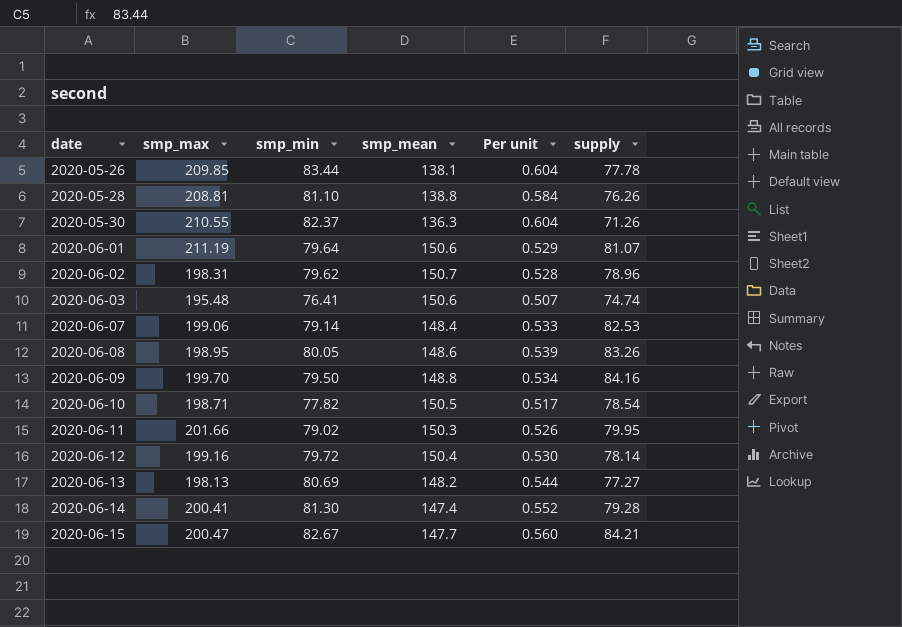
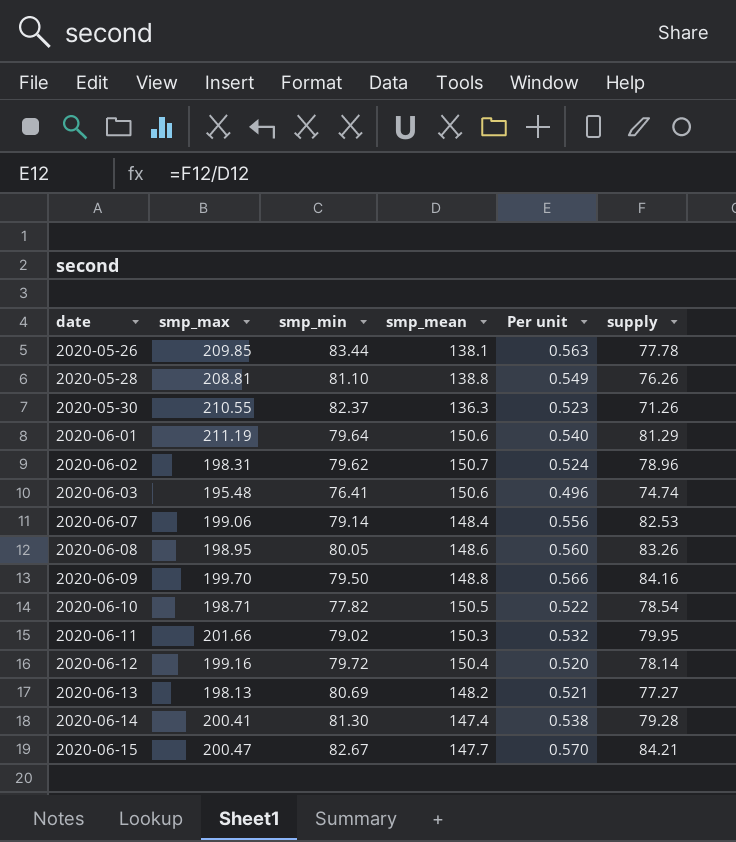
column Per unit | formula: [smp_min] / [smp_mean] -> [supply] / [smp_mean]
2020-06-01 | supply: 81.07 -> 81.29

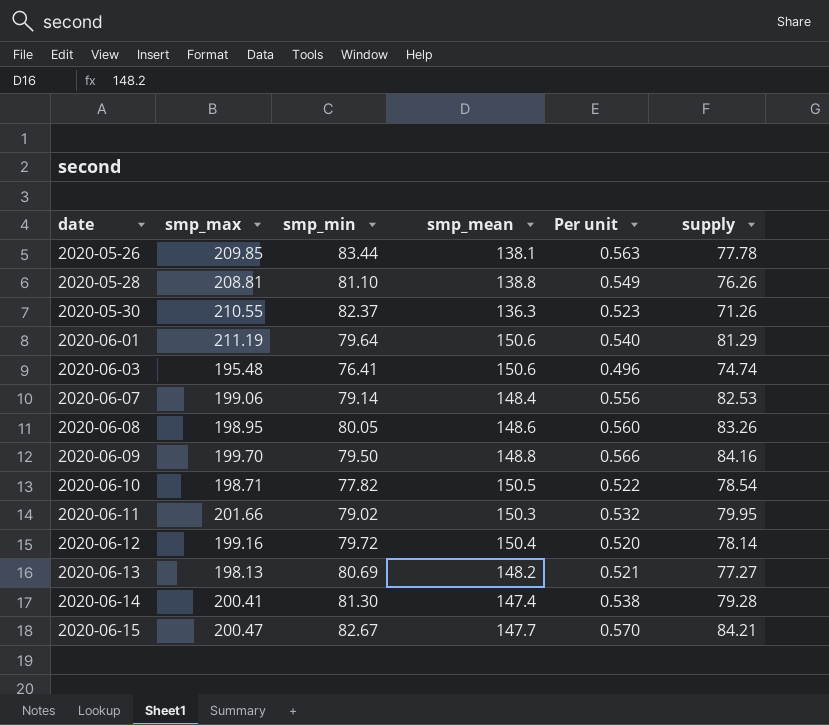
row 2020-06-02: 198.31 | 79.62 | 150.7 | 0.524 | 78.96 -> none

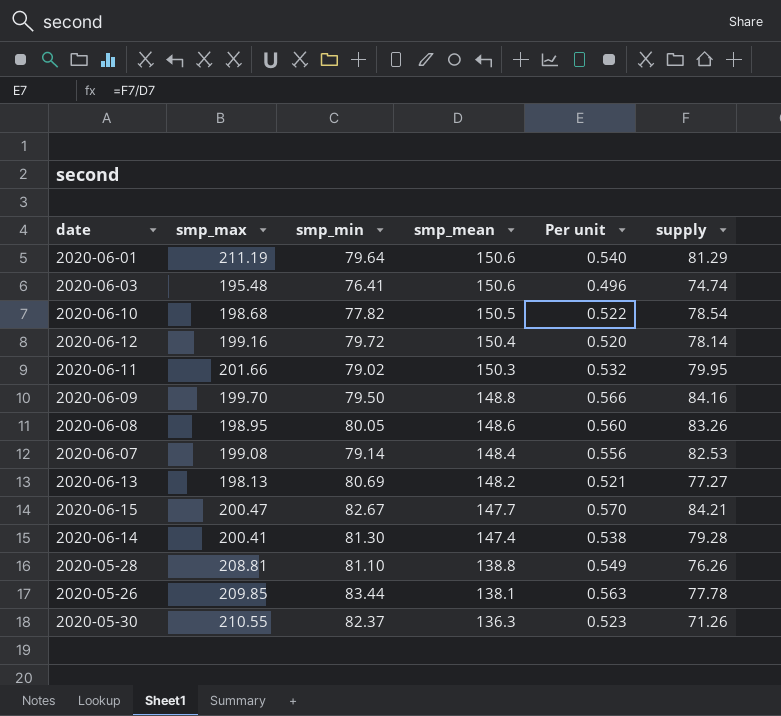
row order: date ascending -> smp_mean descending
2020-06-10 | smp_max: 198.71 -> 198.68
2020-06-07 | smp_max: 199.06 -> 199.08

